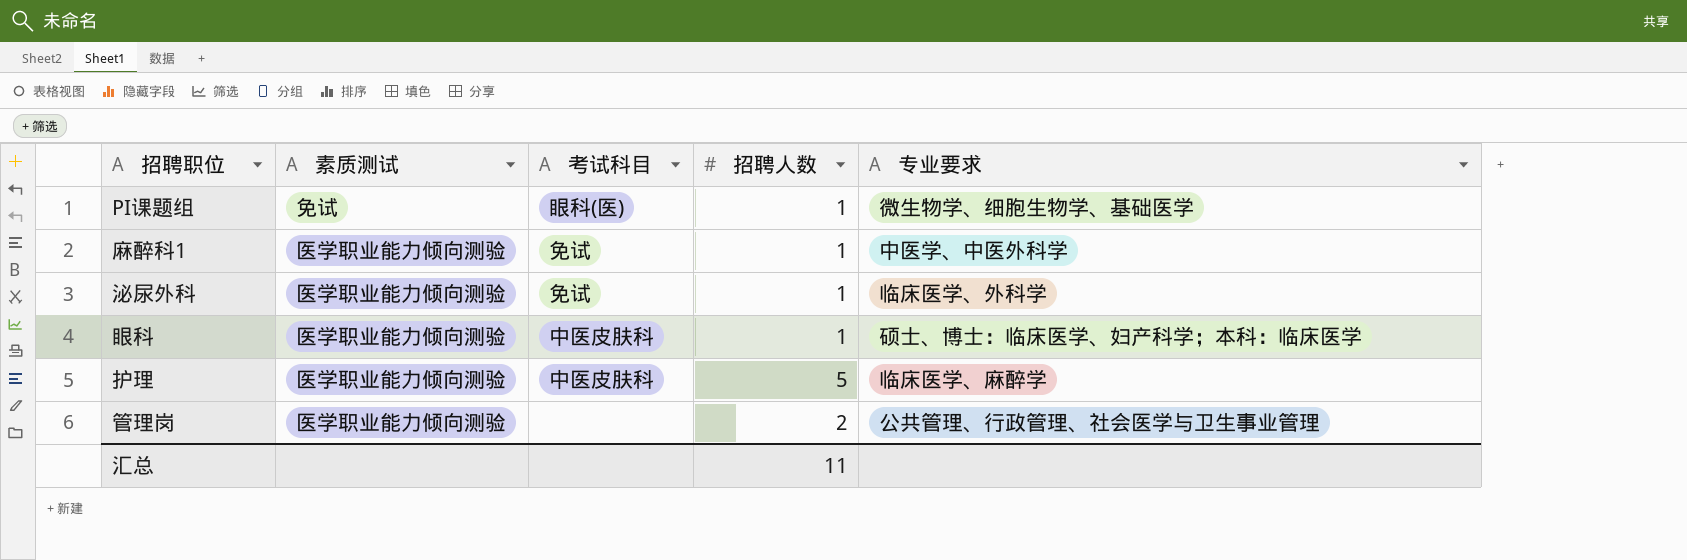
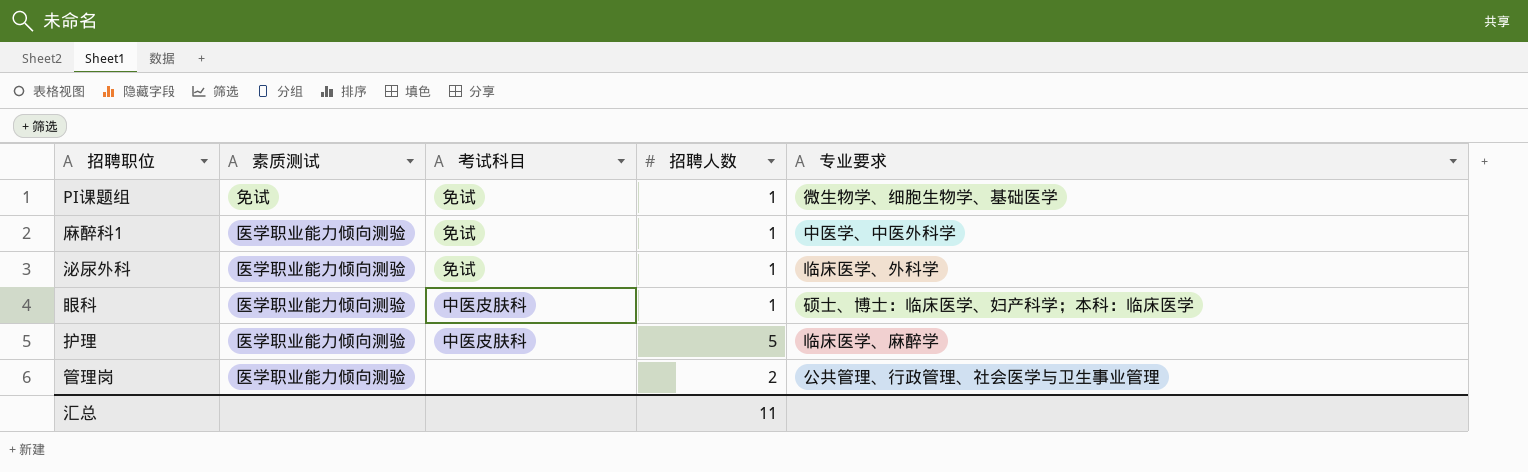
PI课题组 | 考试科目: 眼科(医) -> 免试

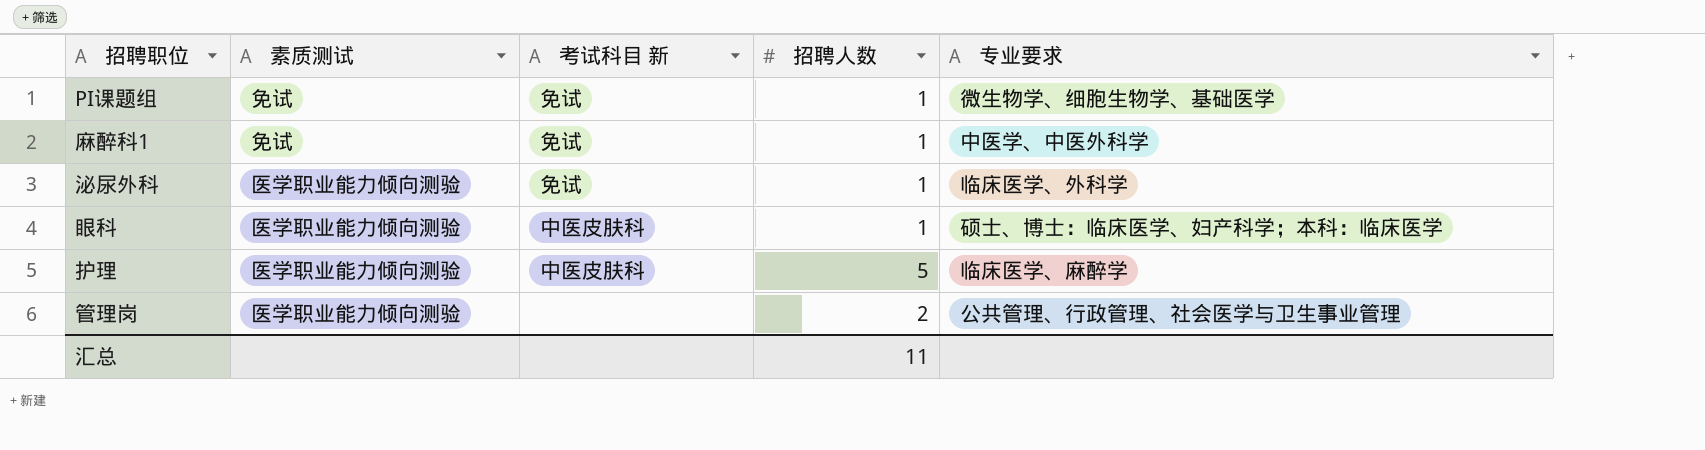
column name: 考试科目 -> 考试科目 新
麻醉科1 | 素质测试: 医学职业能力倾向测验 -> 免试

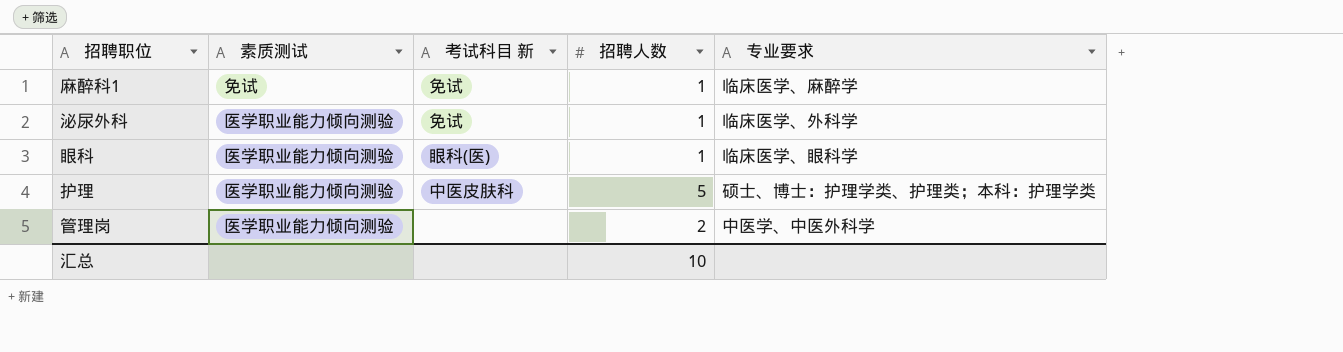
row PI课题组: 免试 | 免试 | 1 | 微生物学、细胞生物学、基础医学 -> none
麻醉科1 | 专业要求: 中医学、中医外科学 -> 临床医学、麻醉学
眼科 | 考试科目 新: 中医皮肤科 -> 眼科(医)
眼科 | 专业要求: 硕士、博士：临床医学、妇产科学；本科：临床医学 -> 临床医学、眼科学
护理 | 专业要求: 临床医学、麻醉学 -> 硕士、博士：护理学类、护理类；本科：护理学类
管理岗 | 专业要求: 公共管理、行政管理、社会医学与卫生事业管理 -> 中医学、中医外科学
汇总 | 招聘人数: 11 -> 10

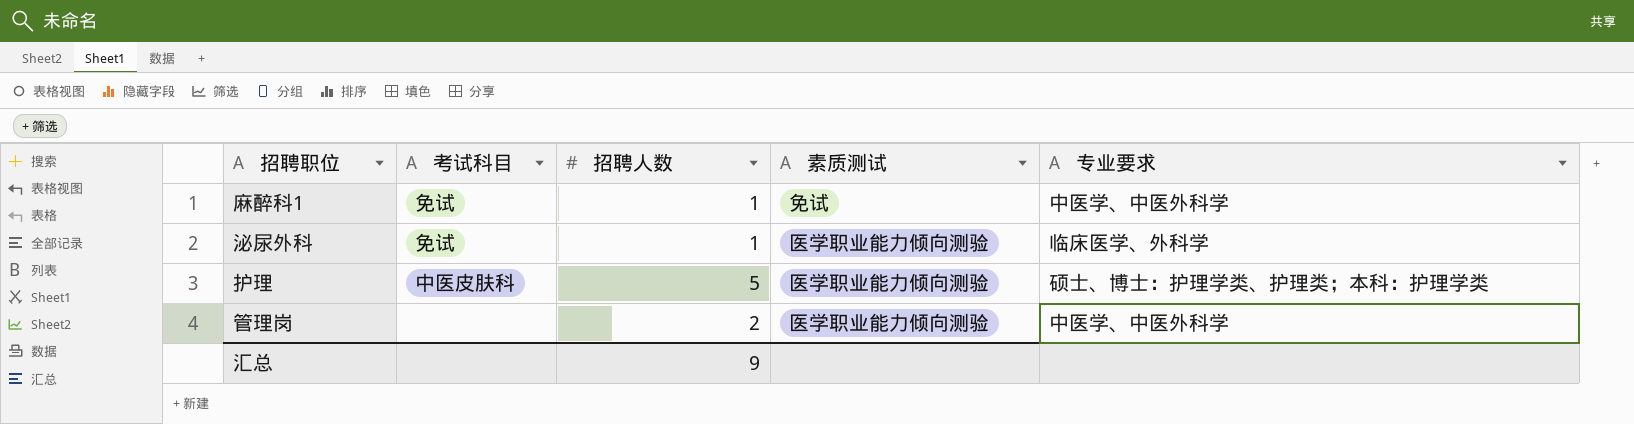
column name: 考试科目 新 -> 考试科目
column 素质测试 | position: 2 -> 4
row 眼科: 医学职业能力倾向测验 | 眼科(医) | 1 | 临床医学、眼科学 -> none
麻醉科1 | 专业要求: 临床医学、麻醉学 -> 中医学、中医外科学
汇总 | 招聘人数: 10 -> 9

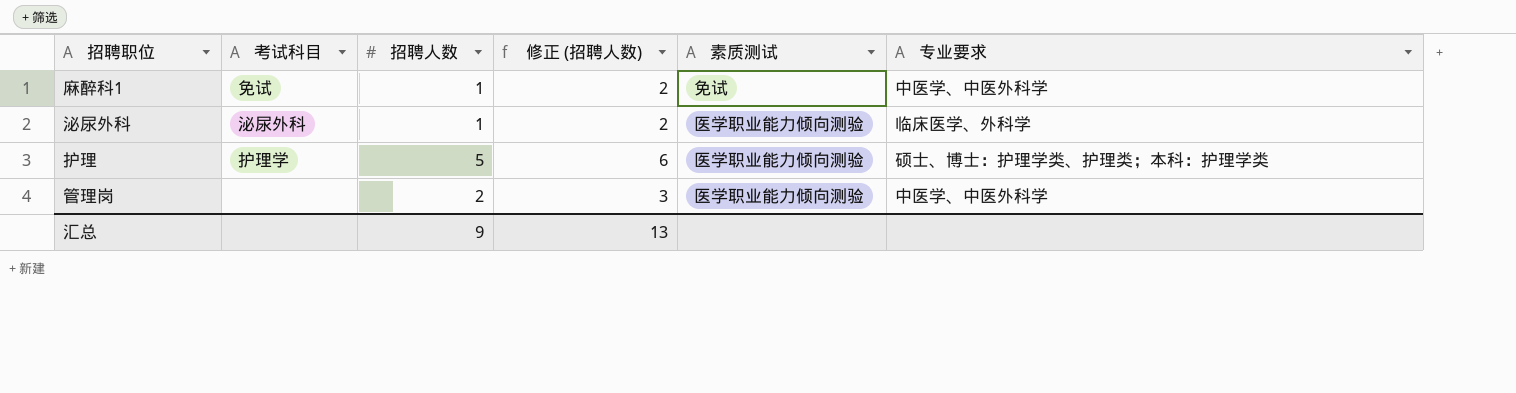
column 修正 (招聘人数) | formula: none -> [招聘人数] + 1
泌尿外科 | 考试科目: 免试 -> 泌尿外科
护理 | 考试科目: 中医皮肤科 -> 护理学

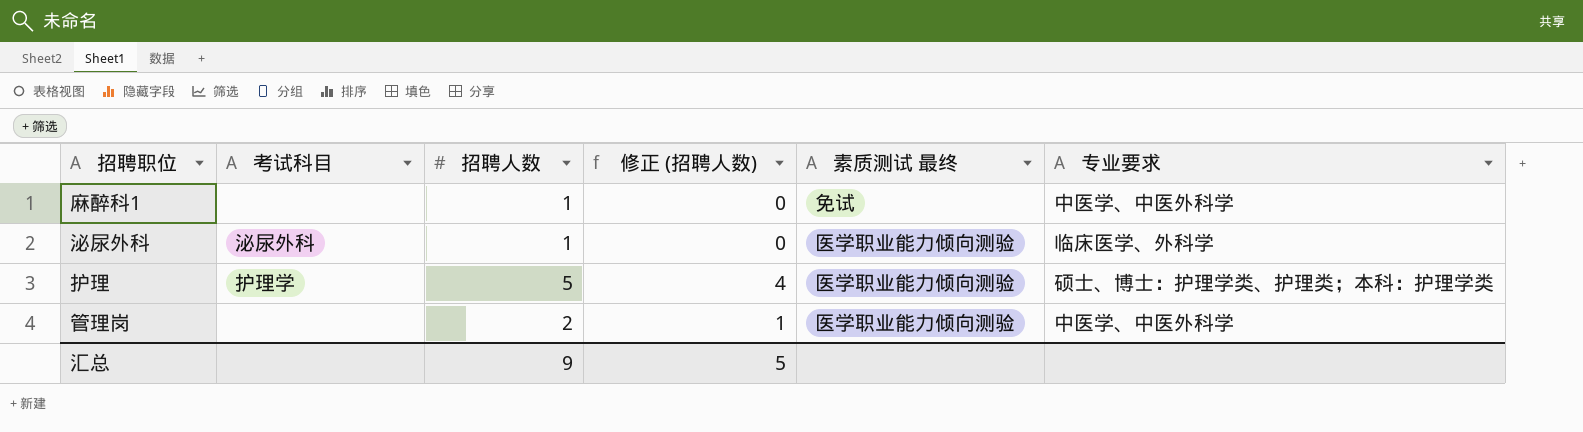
column 修正 (招聘人数) | formula: [招聘人数] + 1 -> [招聘人数] - 1
column name: 素质测试 -> 素质测试 最终
麻醉科1 | 考试科目: 免试 -> none
汇总 | 修正 (招聘人数): 13 -> 5

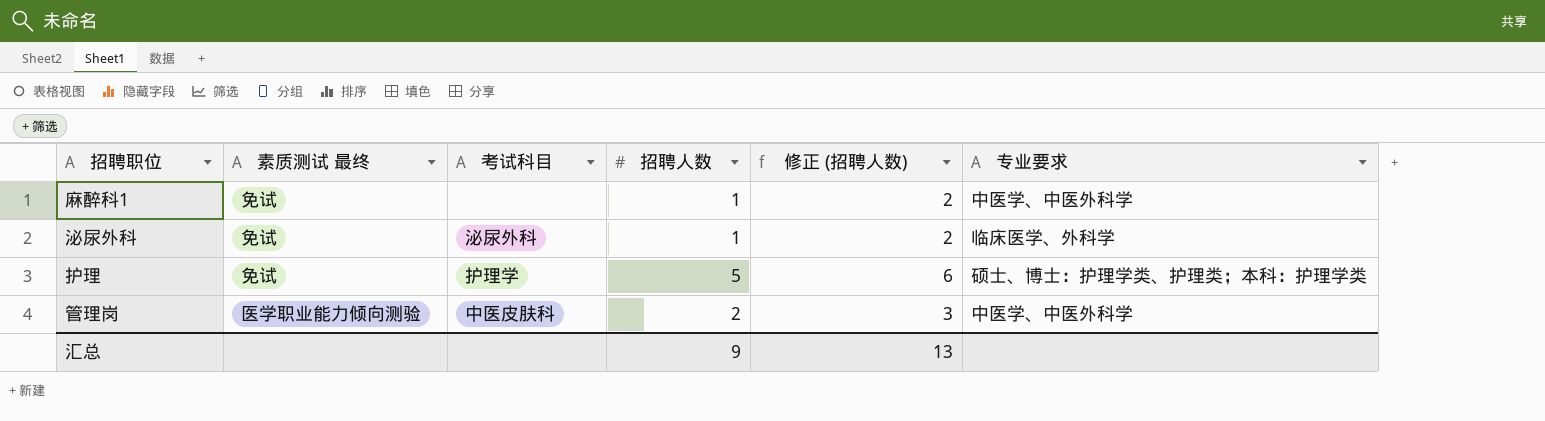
column 素质测试 最终 | position: 5 -> 2
column 修正 (招聘人数) | formula: [招聘人数] - 1 -> [招聘人数] + 1
泌尿外科 | 素质测试 最终: 医学职业能力倾向测验 -> 免试
护理 | 素质测试 最终: 医学职业能力倾向测验 -> 免试
管理岗 | 考试科目: none -> 中医皮肤科
汇总 | 修正 (招聘人数): 5 -> 13

